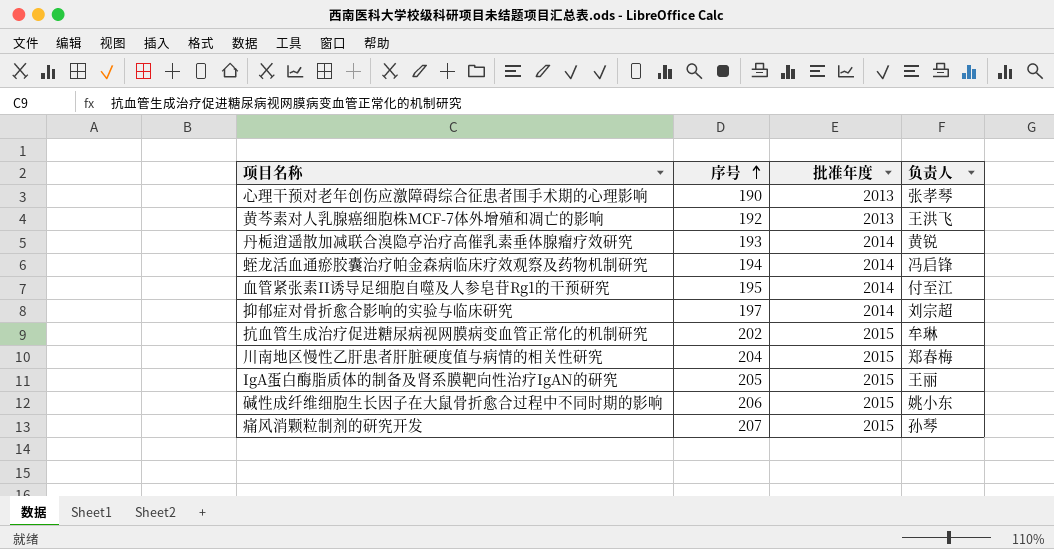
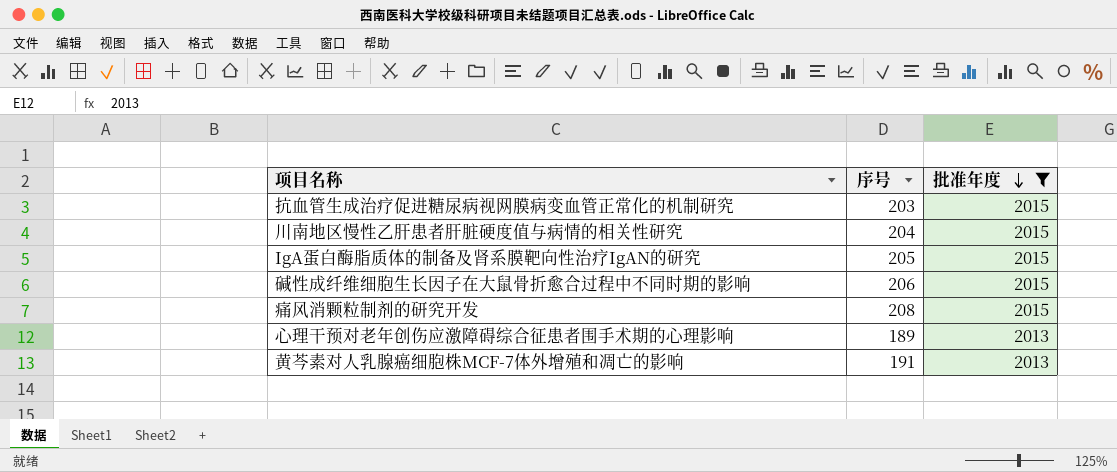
filter: none -> 批准年度 != 2014
row order: 序号 ascending -> 批准年度 descending
column 负责人 | position: 4 -> none
抗血管生成治疗促进糖尿病视网膜病变血管正常化的机制研究 | 序号: 202 -> 203
痛风消颗粒制剂的研究开发 | 序号: 207 -> 208
心理干预对老年创伤应激障碍综合征患者围手术期的心理影响 | 序号: 190 -> 189
黄芩素对人乳腺癌细胞株MCF-7体外增殖和凋亡的影响 | 序号: 192 -> 191

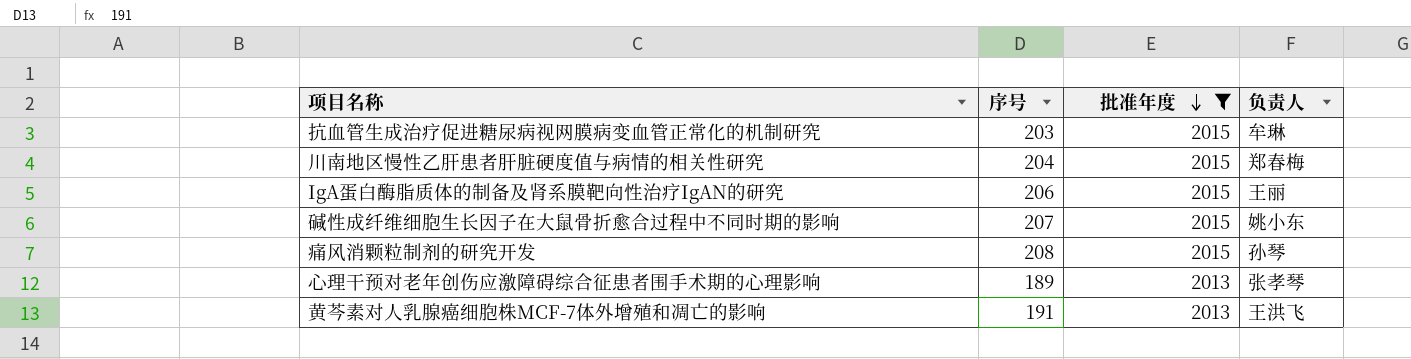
column 负责人 | position: none -> 4
IgA蛋白酶脂质体的制备及肾系膜靶向性治疗IgAN的研究 | 序号: 205 -> 206
碱性成纤维细胞生长因子在大鼠骨折愈合过程中不同时期的影响 | 序号: 206 -> 207

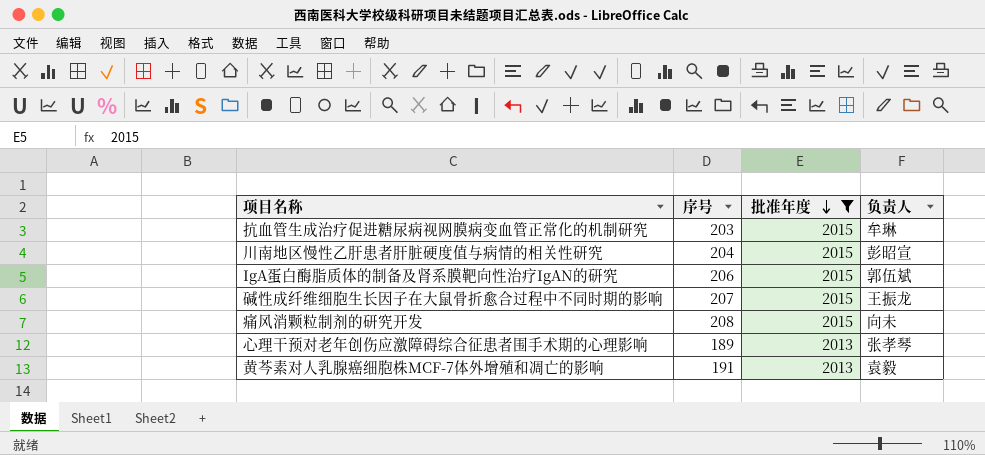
川南地区慢性乙肝患者肝脏硬度值与病情的相关性研究 | 负责人: 郑春梅 -> 彭昭宣
IgA蛋白酶脂质体的制备及肾系膜靶向性治疗IgAN的研究 | 负责人: 王丽 -> 郭伍斌
碱性成纤维细胞生长因子在大鼠骨折愈合过程中不同时期的影响 | 负责人: 姚小东 -> 王振龙
痛风消颗粒制剂的研究开发 | 负责人: 孙琴 -> 向未
黄芩素对人乳腺癌细胞株MCF-7体外增殖和凋亡的影响 | 负责人: 王洪飞 -> 袁毅

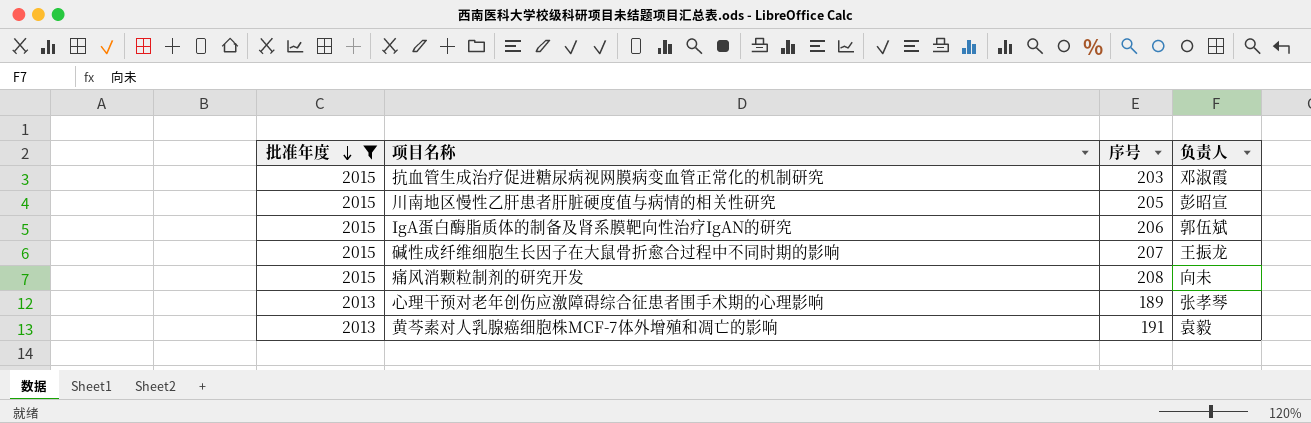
column 批准年度 | position: 3 -> 1
抗血管生成治疗促进糖尿病视网膜病变血管正常化的机制研究 | 负责人: 牟琳 -> 邓淑霞
川南地区慢性乙肝患者肝脏硬度值与病情的相关性研究 | 序号: 204 -> 205

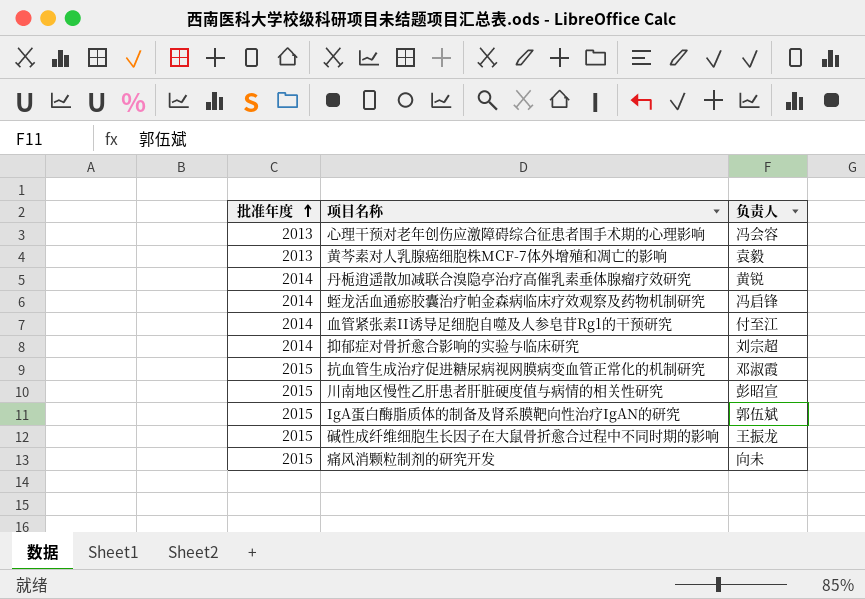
filter: 批准年度 != 2014 -> none
row order: 批准年度 descending -> 批准年度 ascending
column 序号 | position: 3 -> none
心理干预对老年创伤应激障碍综合征患者围手术期的心理影响 | 负责人: 张孝琴 -> 冯会容

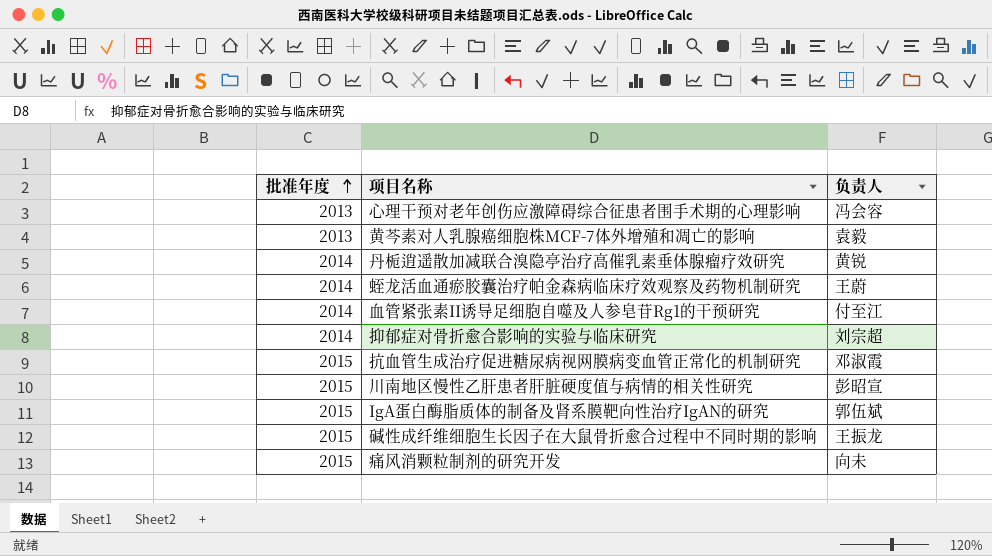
蛭龙活血通瘀胶囊治疗帕金森病临床疗效观察及药物机制研究 | 负责人: 冯启锋 -> 王蔚

